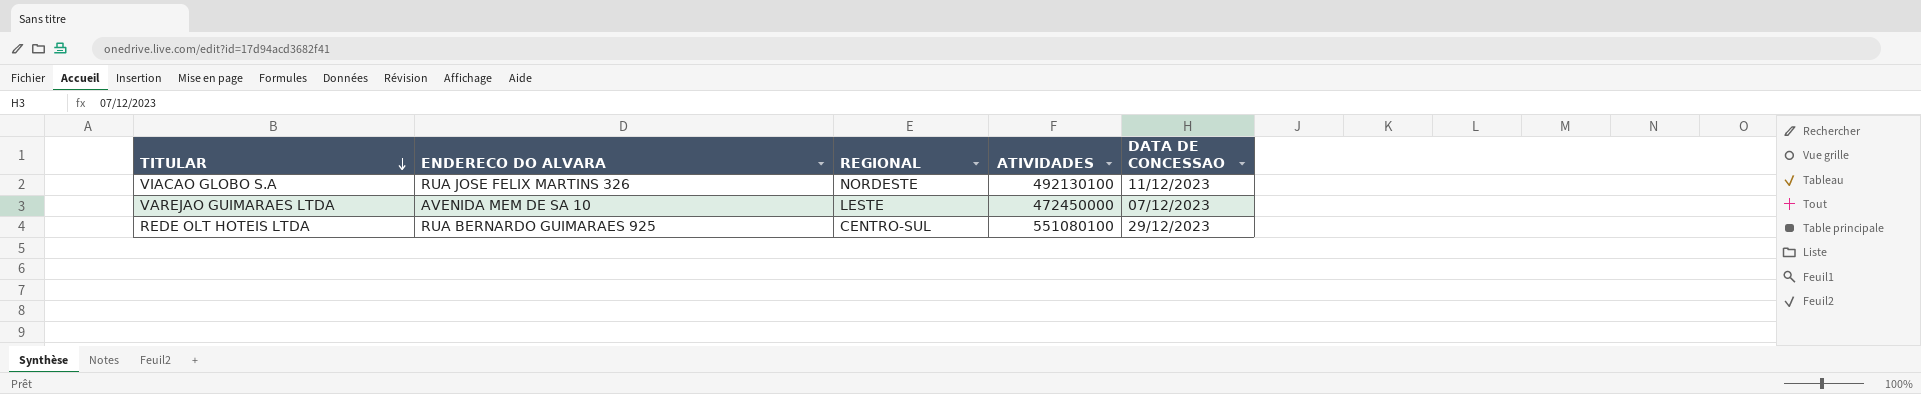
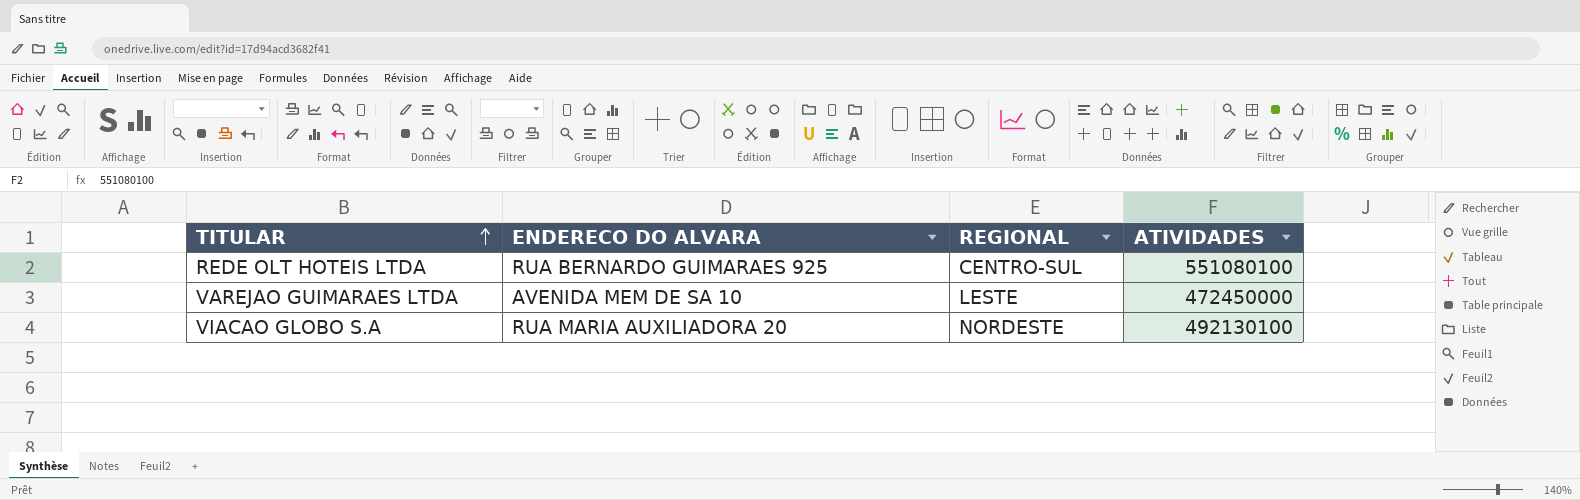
row order: TITULAR descending -> TITULAR ascending
column DATA DE CONCESSAO | position: 5 -> none
VIACAO GLOBO S.A | ENDERECO DO ALVARA: RUA JOSE FELIX MARTINS 326 -> RUA MARIA AUXILIADORA 20

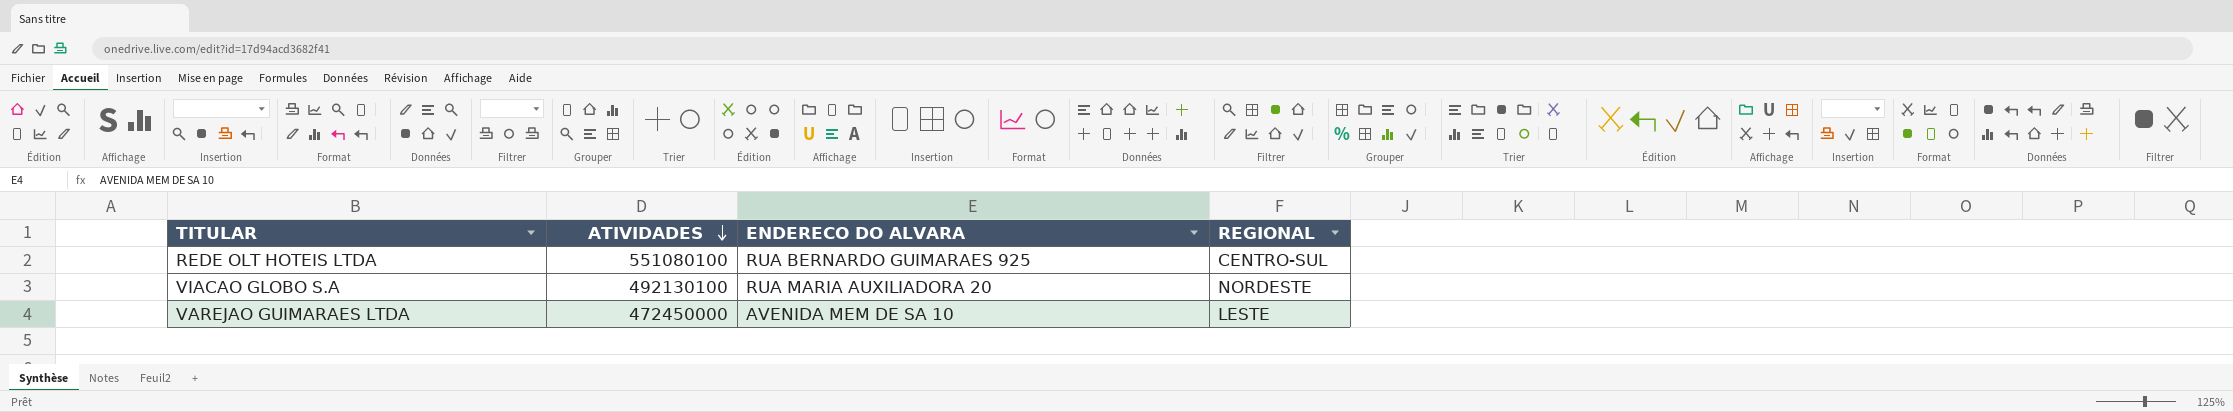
row order: TITULAR ascending -> ATIVIDADES descending
column ATIVIDADES | position: 4 -> 2

